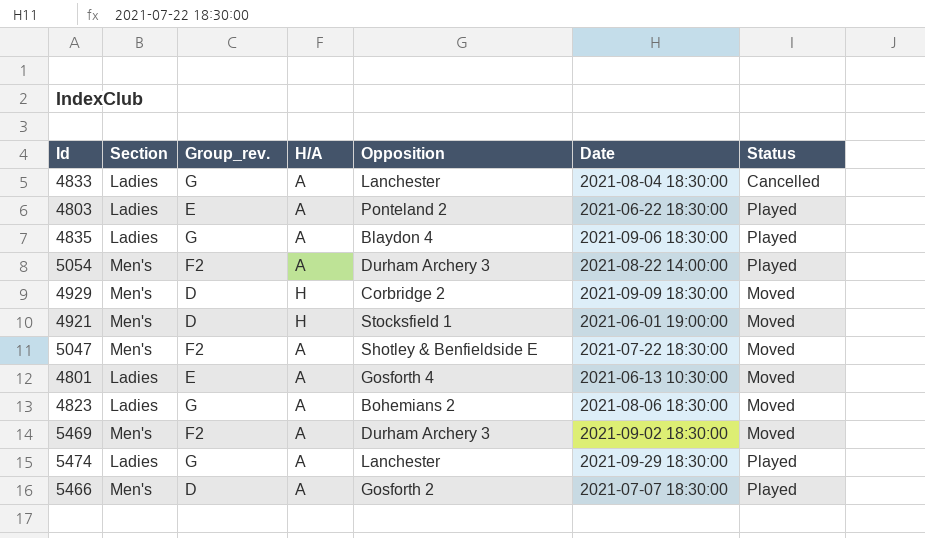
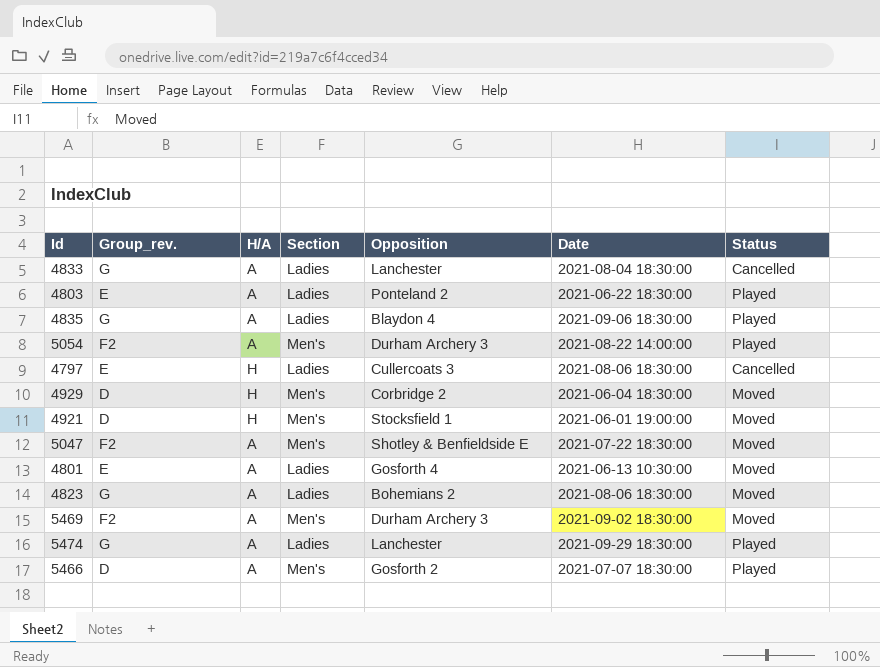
column Section | position: 2 -> 4
row 4797: none -> E | H | Ladies | Cullercoats 3 | 2021-08-06 18:30:00 | Cancelled
4929 | Date: 2021-09-09 18:30:00 -> 2021-06-04 18:30:00

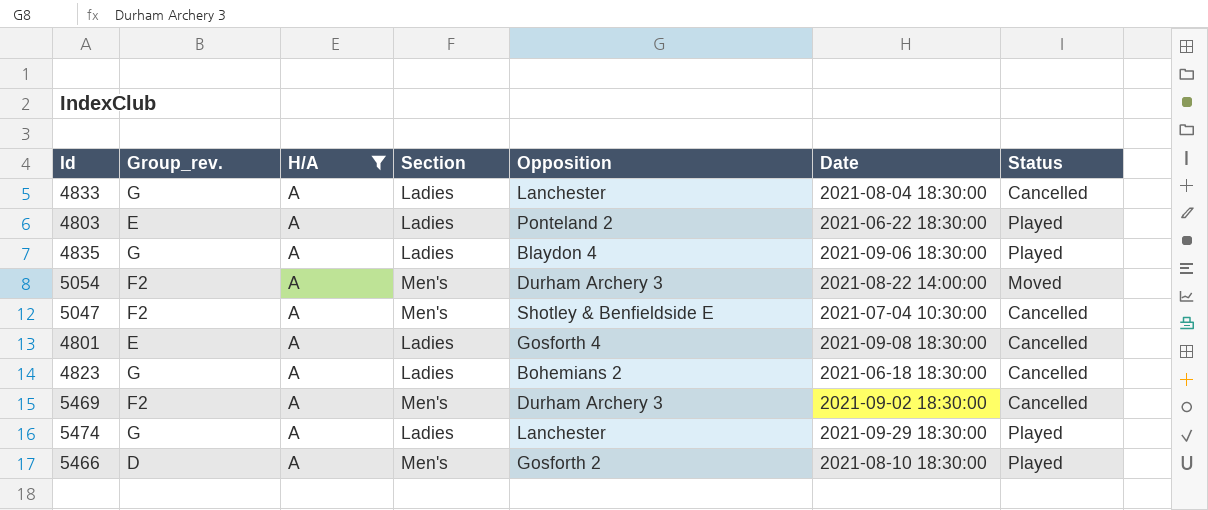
filter: none -> H/A = A
5054 | Status: Played -> Moved
5047 | Date: 2021-07-22 18:30:00 -> 2021-07-04 10:30:00
5047 | Status: Moved -> Cancelled
4801 | Date: 2021-06-13 10:30:00 -> 2021-09-08 18:30:00
4801 | Status: Moved -> Cancelled
4823 | Date: 2021-08-06 18:30:00 -> 2021-06-18 18:30:00
4823 | Status: Moved -> Cancelled
5469 | Status: Moved -> Cancelled
5466 | Date: 2021-07-07 18:30:00 -> 2021-08-10 18:30:00

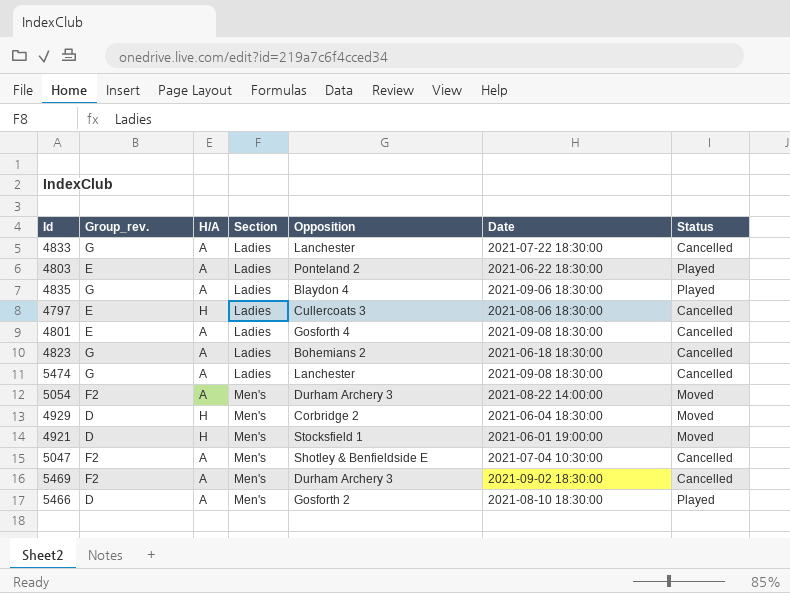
filter: H/A = A -> none
row order: none -> Section ascending
4833 | Date: 2021-08-04 18:30:00 -> 2021-07-22 18:30:00
5474 | Date: 2021-09-29 18:30:00 -> 2021-09-08 18:30:00
5474 | Status: Played -> Cancelled

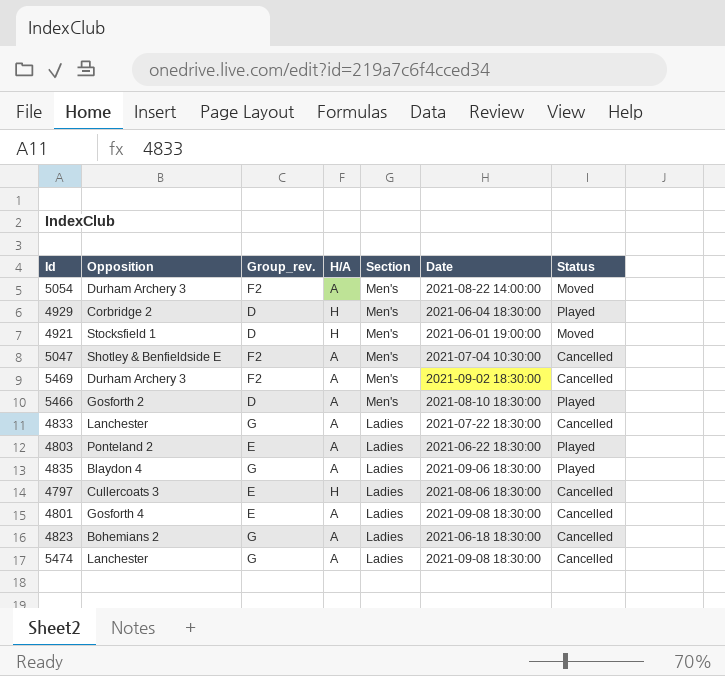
row order: Section ascending -> Section descending
column Opposition | position: 5 -> 2
4929 | Status: Moved -> Played

